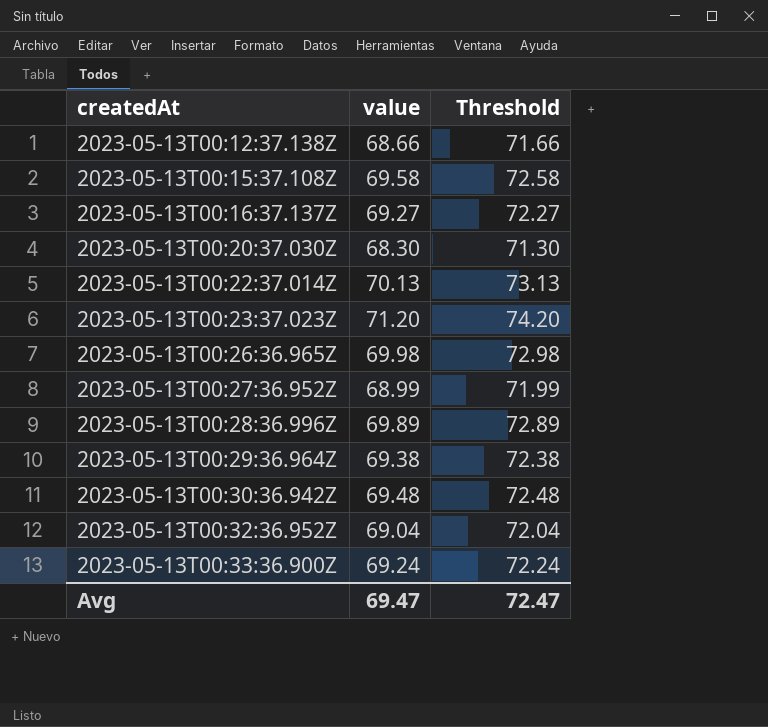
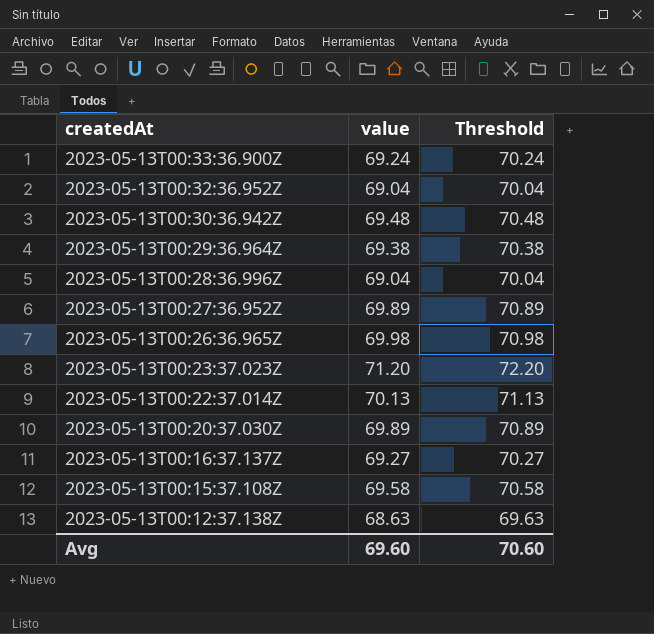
row order: createdAt ascending -> createdAt descending
column Threshold | formula: [value] + 3 -> [value] + 1
2023-05-13T00:28:36.996Z | value: 69.89 -> 69.04
2023-05-13T00:27:36.952Z | value: 68.99 -> 69.89
2023-05-13T00:20:37.030Z | value: 68.30 -> 69.89
2023-05-13T00:12:37.138Z | value: 68.66 -> 68.63
Avg | value: 69.47 -> 69.60
Avg | Threshold: 72.47 -> 70.60

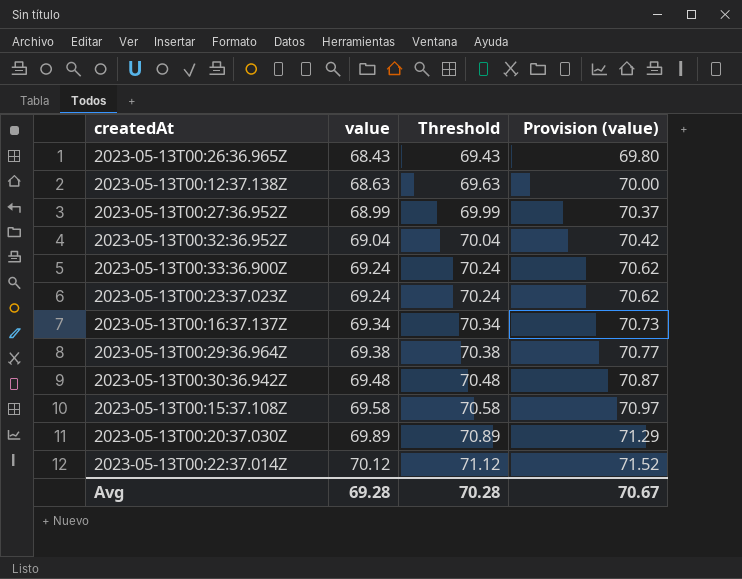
row order: createdAt descending -> value ascending
column Provision (value) | formula: none -> [value] * 1.02
row 2023-05-13T00:28:36.996Z: 69.04 | 70.04 -> none
2023-05-13T00:26:36.965Z | value: 69.98 -> 68.43
2023-05-13T00:26:36.965Z | Threshold: 70.98 -> 69.43
2023-05-13T00:27:36.952Z | value: 69.89 -> 68.99
2023-05-13T00:27:36.952Z | Threshold: 70.89 -> 69.99
2023-05-13T00:23:37.023Z | value: 71.20 -> 69.24
2023-05-13T00:23:37.023Z | Threshold: 72.20 -> 70.24
2023-05-13T00:16:37.137Z | value: 69.27 -> 69.34
2023-05-13T00:16:37.137Z | Threshold: 70.27 -> 70.34
2023-05-13T00:22:37.014Z | value: 70.13 -> 70.12
2023-05-13T00:22:37.014Z | Threshold: 71.13 -> 71.12
Avg | value: 69.60 -> 69.28
Avg | Threshold: 70.60 -> 70.28

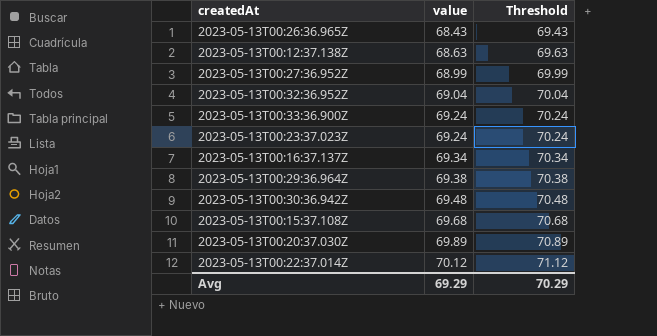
column Provision (value) | formula: [value] * 1.02 -> none
2023-05-13T00:15:37.108Z | value: 69.58 -> 69.68
2023-05-13T00:15:37.108Z | Threshold: 70.58 -> 70.68
Avg | value: 69.28 -> 69.29
Avg | Threshold: 70.28 -> 70.29

